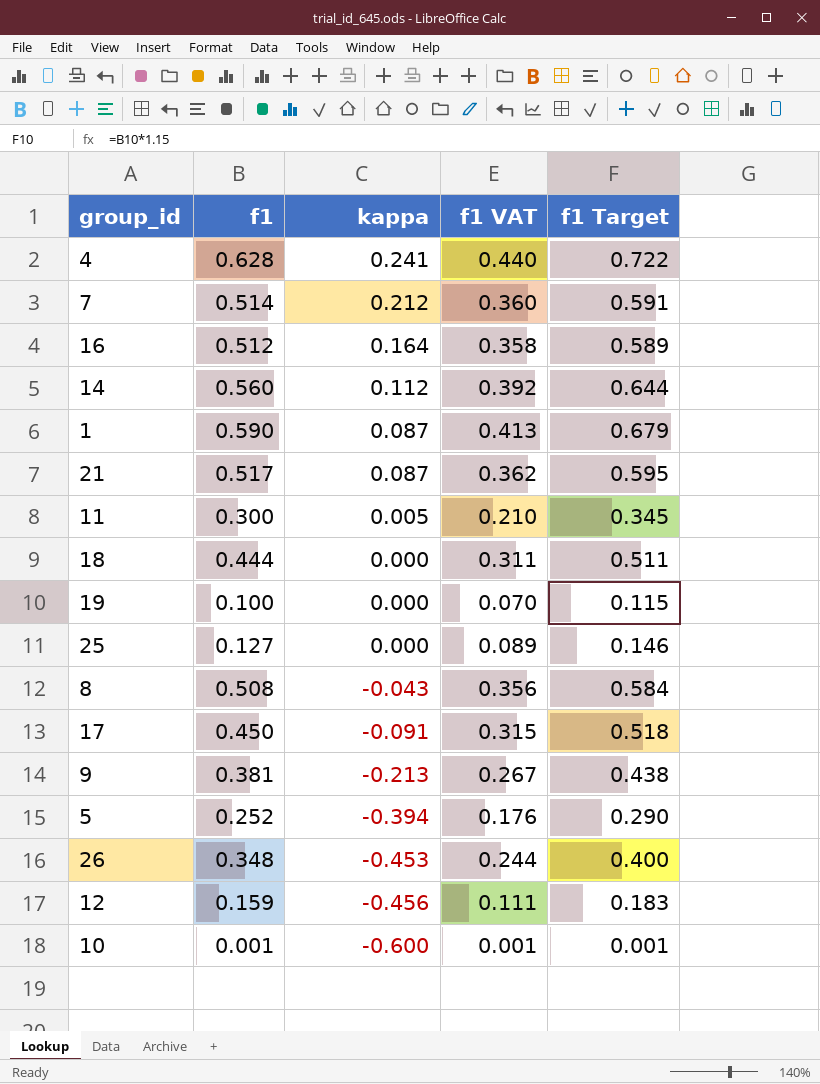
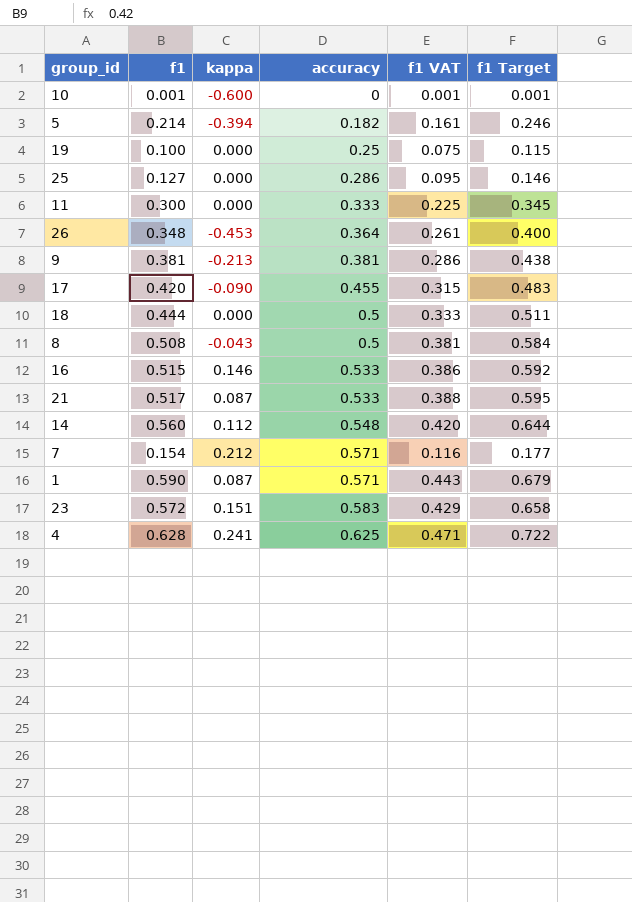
row order: kappa descending -> accuracy ascending
column accuracy | position: none -> 4
column f1 VAT | formula: [f1] * 0.7 -> [f1] * 0.75
row 12: 0.159 | -0.456 | 0.111 | 0.183 -> none
5 | f1: 0.252 -> 0.214
5 | f1 Target: 0.290 -> 0.246
11 | kappa: 0.005 -> 0.000
17 | f1: 0.450 -> 0.420
17 | kappa: -0.091 -> -0.090
17 | f1 Target: 0.518 -> 0.483
16 | f1: 0.512 -> 0.515
16 | kappa: 0.164 -> 0.146
16 | f1 Target: 0.589 -> 0.592
7 | f1: 0.514 -> 0.154
7 | f1 Target: 0.591 -> 0.177
row 23: none -> 0.572 | 0.151 | 0.583 | 0.429 | 0.658

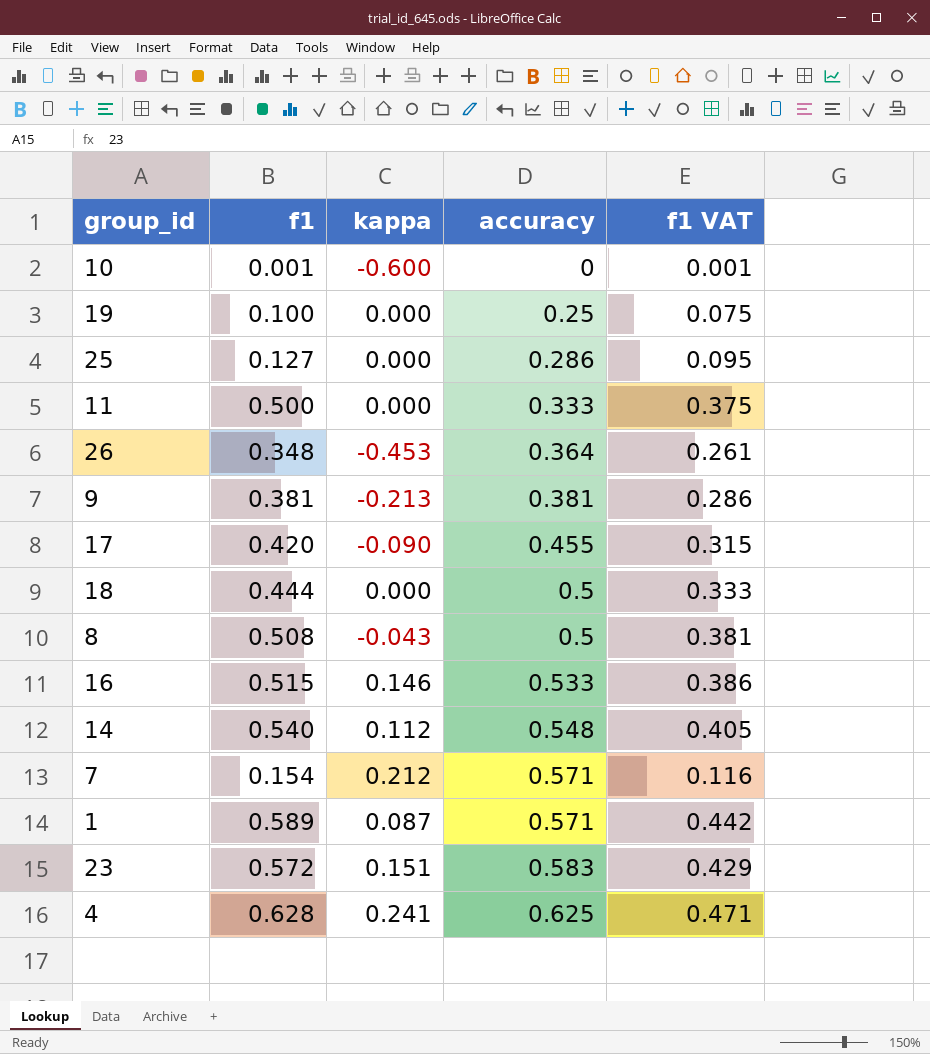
column f1 Target | formula: [f1] * 1.15 -> none
row 5: 0.214 | -0.394 | 0.182 | 0.161 | 0.246 -> none
row 21: 0.517 | 0.087 | 0.533 | 0.388 | 0.595 -> none
11 | f1: 0.300 -> 0.500
11 | f1 VAT: 0.225 -> 0.375
14 | f1: 0.560 -> 0.540
14 | f1 VAT: 0.420 -> 0.405
1 | f1: 0.590 -> 0.589
1 | f1 VAT: 0.443 -> 0.442

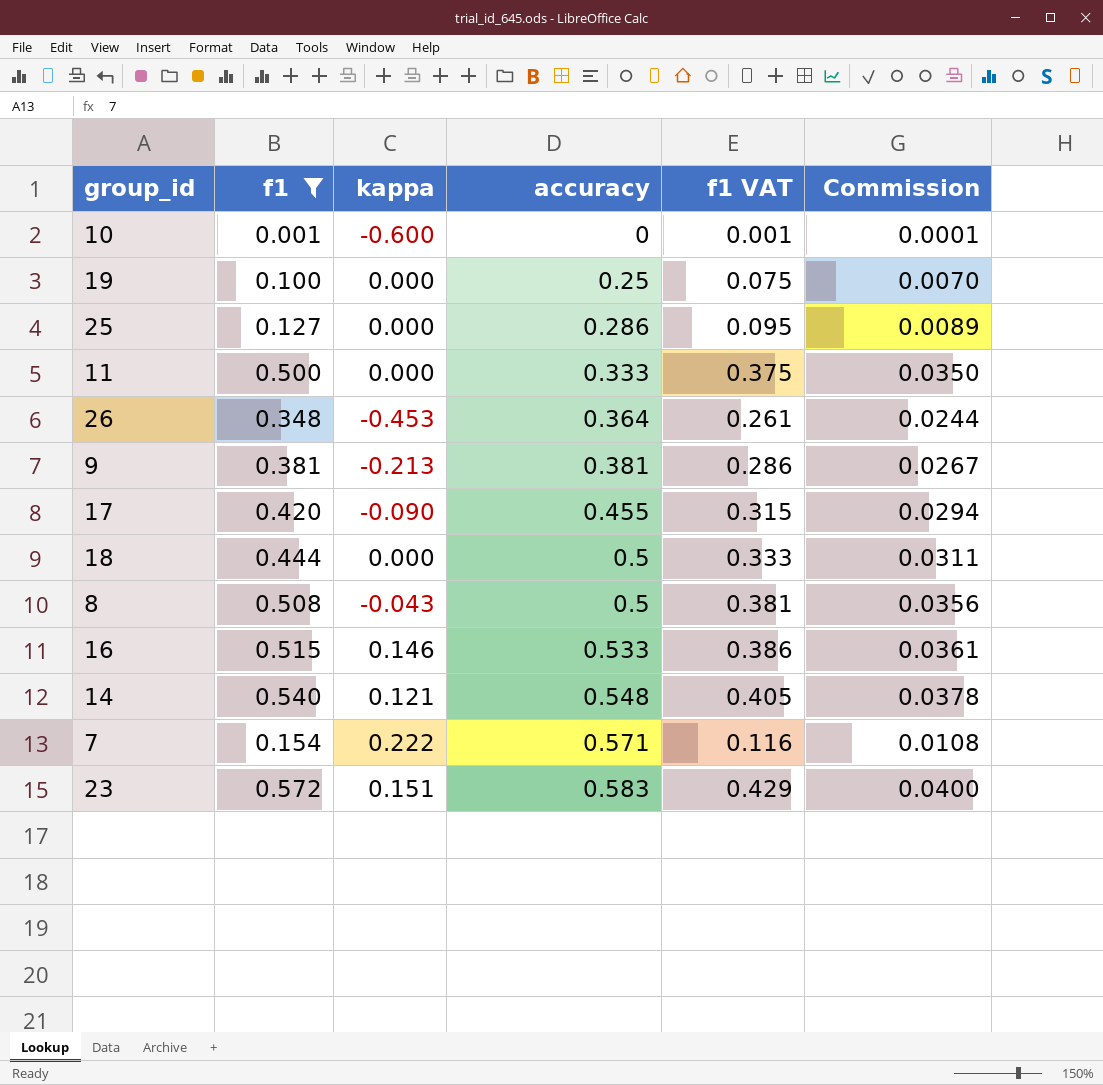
filter: none -> f1 <= 0.572
column Commission | formula: none -> [f1] * 0.07
14 | kappa: 0.112 -> 0.121
7 | kappa: 0.212 -> 0.222

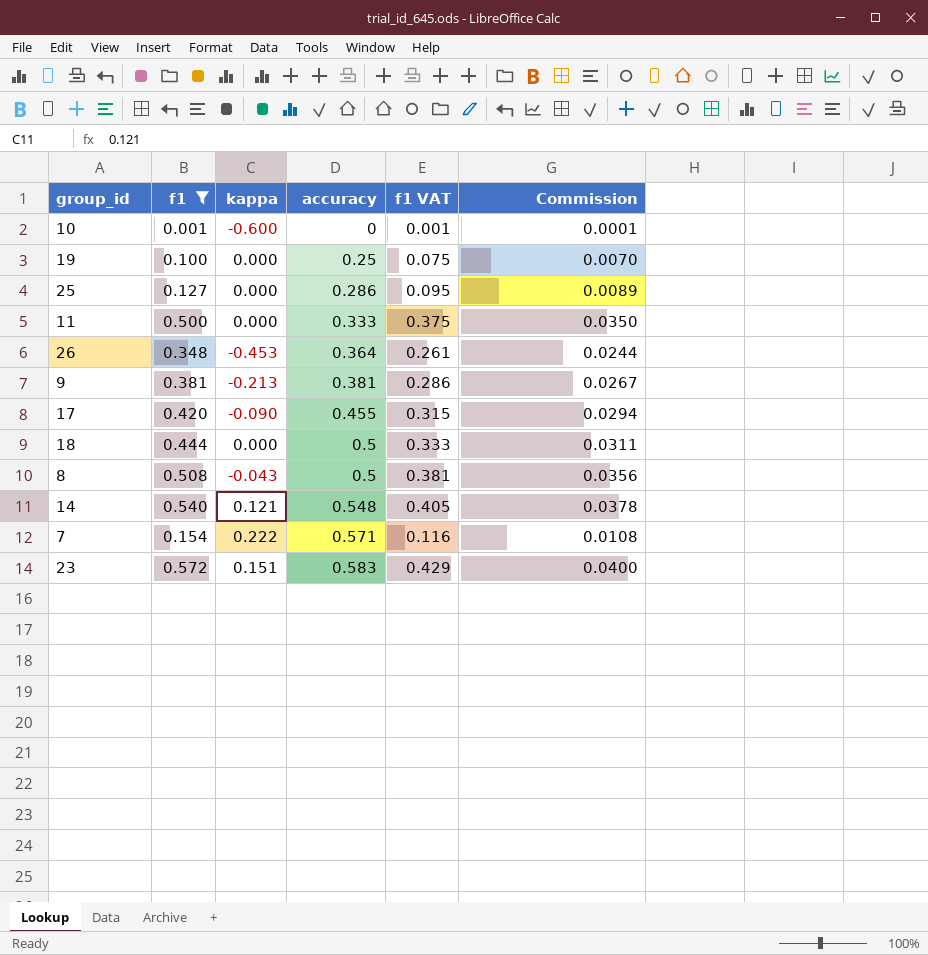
row 16: 0.515 | 0.146 | 0.533 | 0.386 | 0.0361 -> none

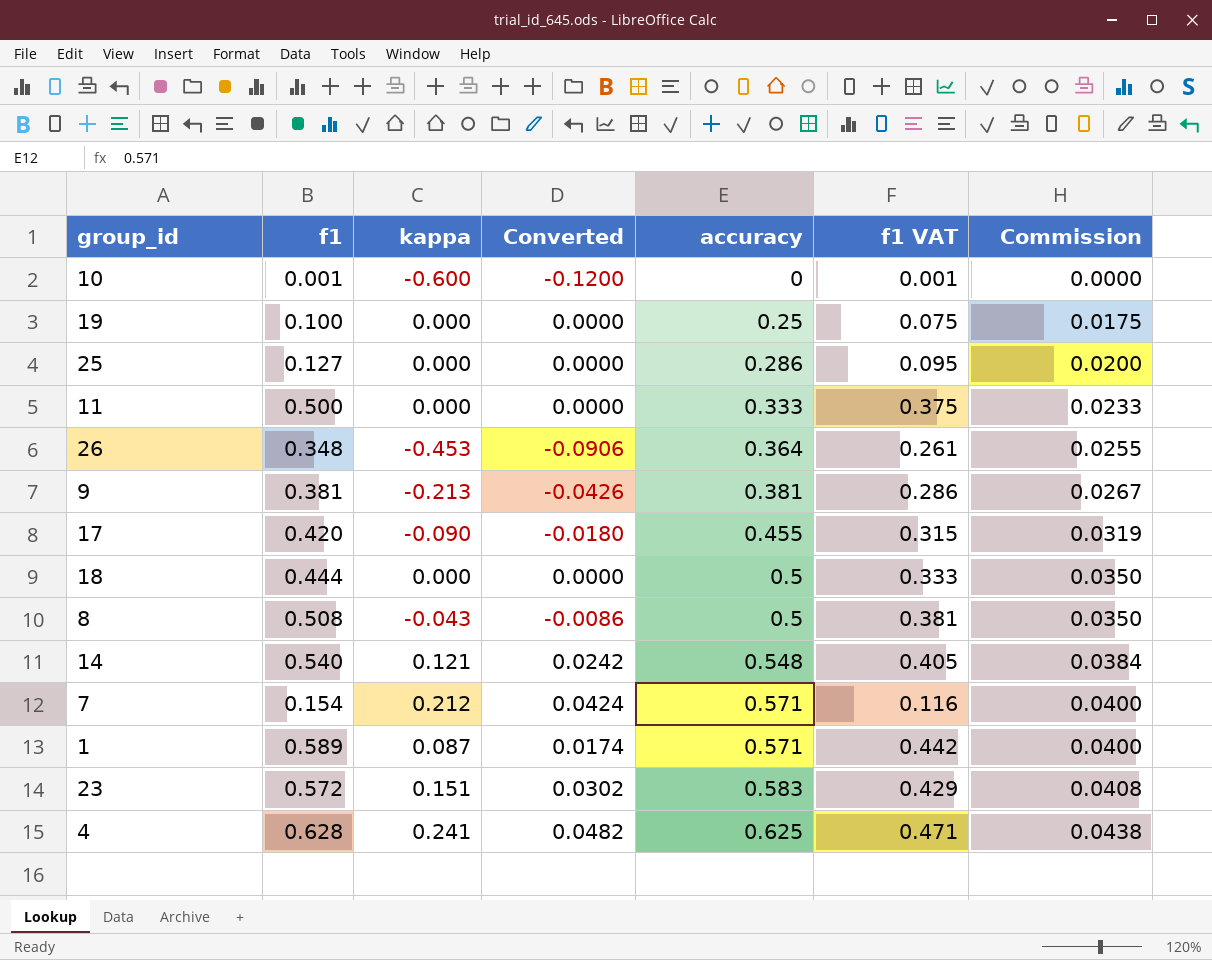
filter: f1 <= 0.572 -> none
column Converted | formula: none -> [kappa] * 0.2
column Commission | formula: [f1] * 0.07 -> [accuracy] * 0.07
7 | kappa: 0.222 -> 0.212

